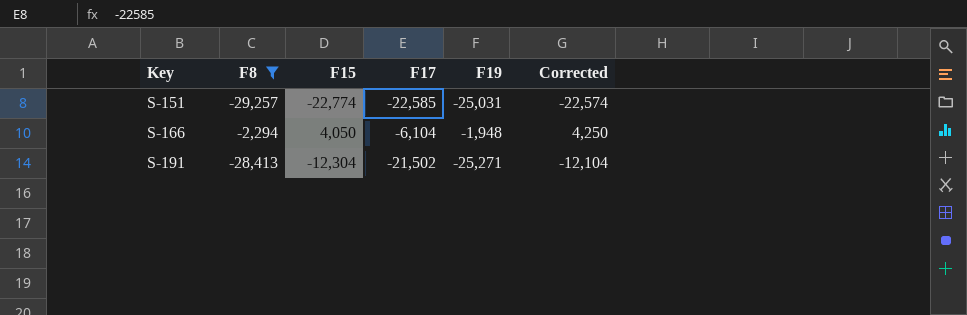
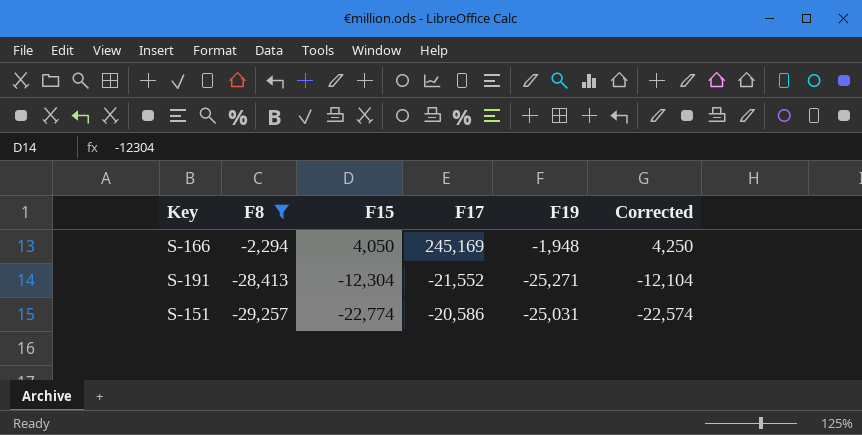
row order: Key ascending -> F8 descending
S-166 | F17: -6,104 -> 245,169
S-191 | F17: -21,502 -> -21,552
S-151 | F17: -22,585 -> -20,586

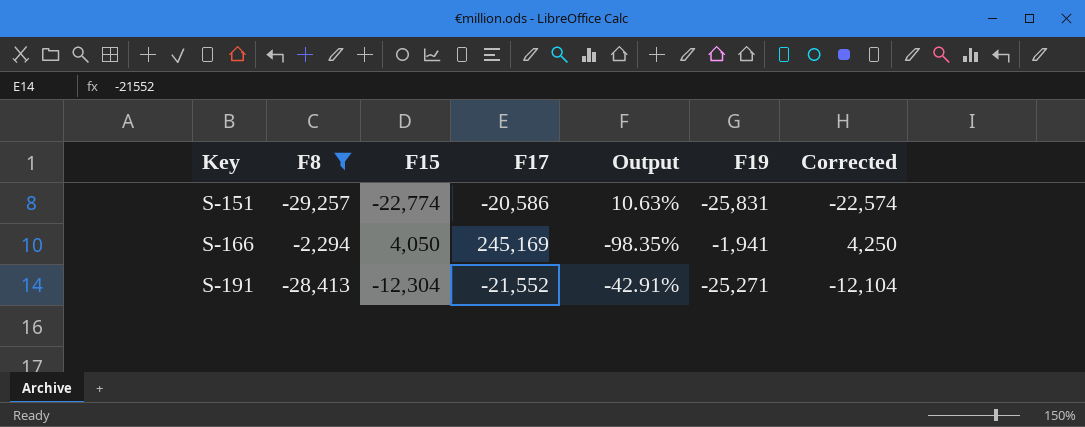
row order: F8 descending -> Key ascending
column Output | formula: none -> ([F15] - [F17]) / [F17]
S-151 | F19: -25,031 -> -25,831
S-166 | F19: -1,948 -> -1,941

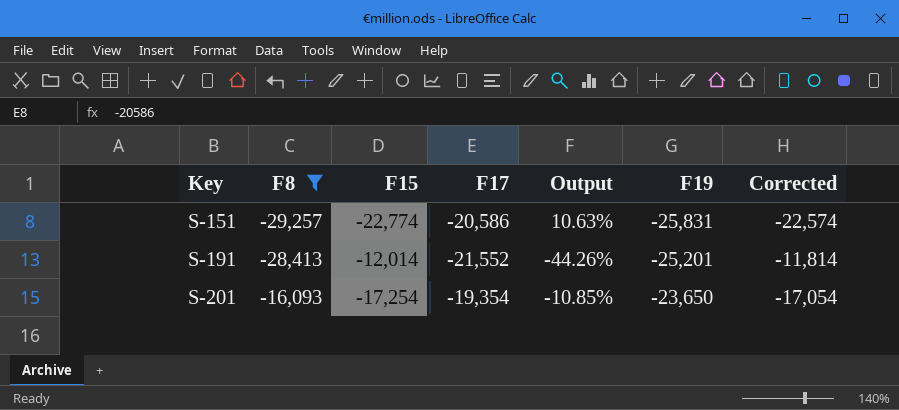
row S-166: -2,294 | 4,050 | 245,169 | -98.35% | -1,941 | 4,250 -> none
S-191 | F15: -12,304 -> -12,014
S-191 | Output: -42.91% -> -44.26%
S-191 | F19: -25,271 -> -25,201
S-191 | Corrected: -12,104 -> -11,814
row S-201: none -> -16,093 | -17,254 | -19,354 | -10.85% | -23,650 | -17,054

